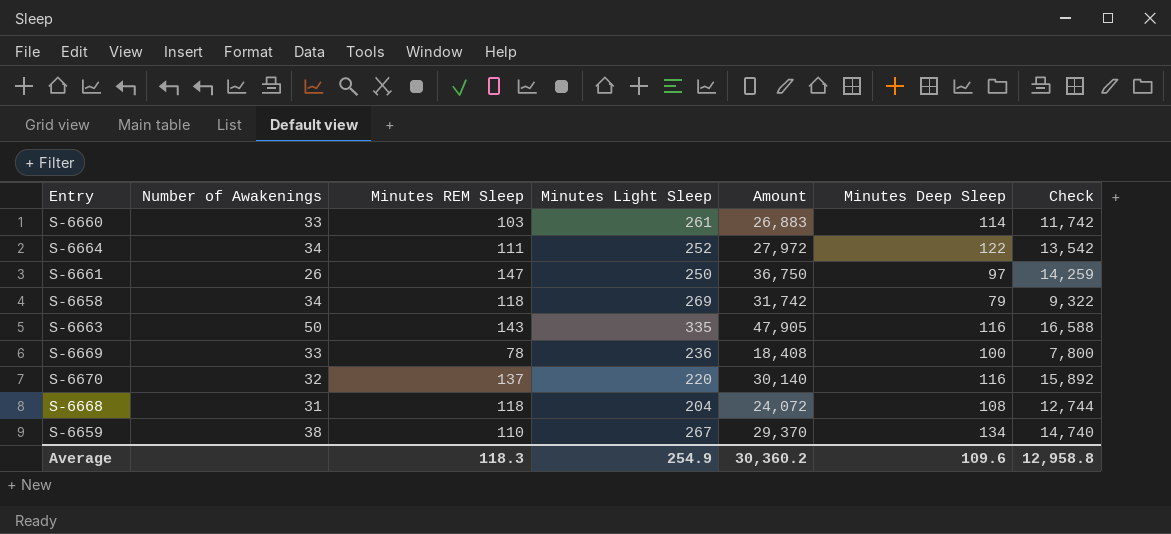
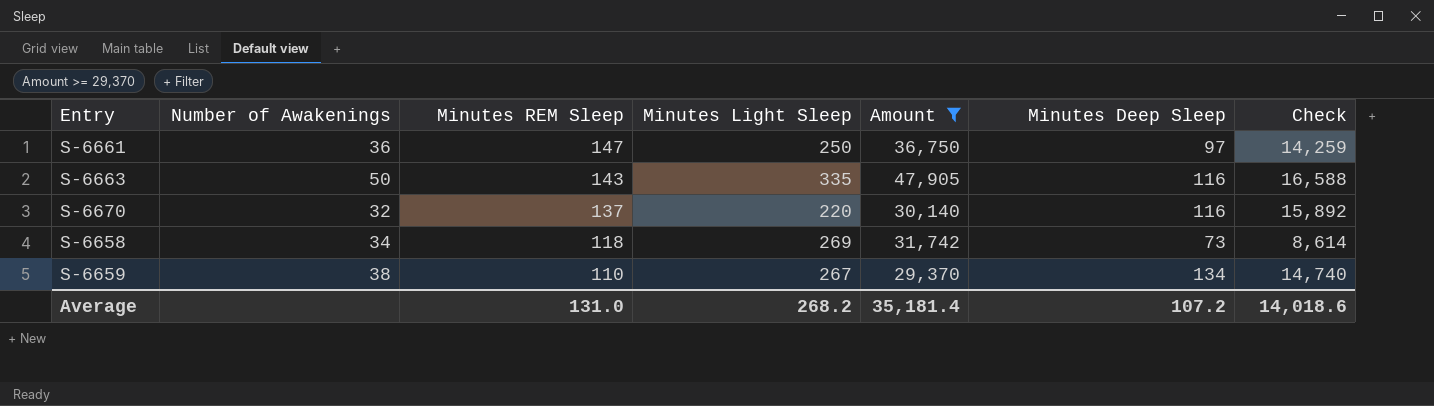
filter: none -> Amount >= 29,370
row order: none -> Minutes REM Sleep descending
S-6661 | Number of Awakenings: 26 -> 36
S-6658 | Minutes Deep Sleep: 79 -> 73
S-6658 | Check: 9,322 -> 8,614
Average | Minutes REM Sleep: 118.3 -> 131.0
Average | Minutes Light Sleep: 254.9 -> 268.2
Average | Amount: 30,360.2 -> 35,181.4
Average | Minutes Deep Sleep: 109.6 -> 107.2
Average | Check: 12,958.8 -> 14,018.6

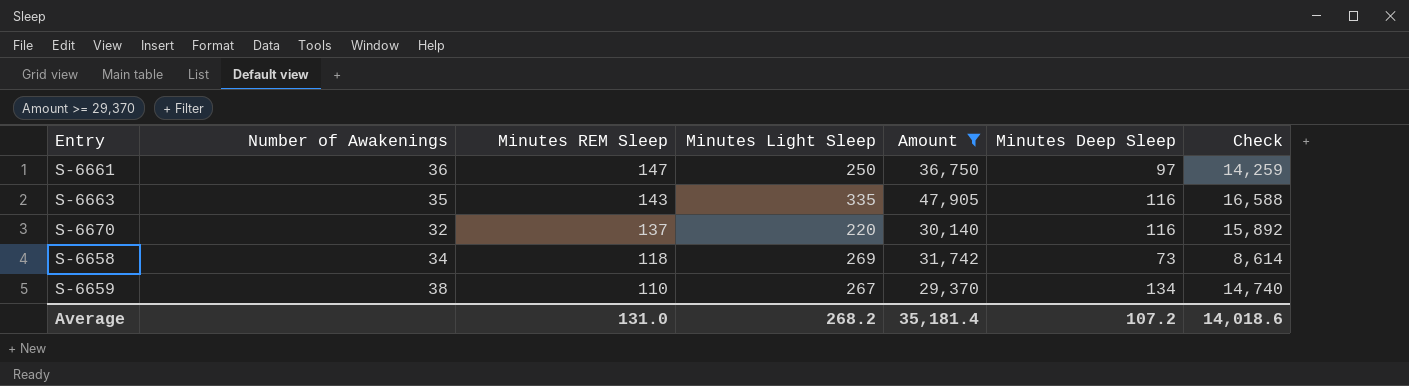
S-6663 | Number of Awakenings: 50 -> 35

